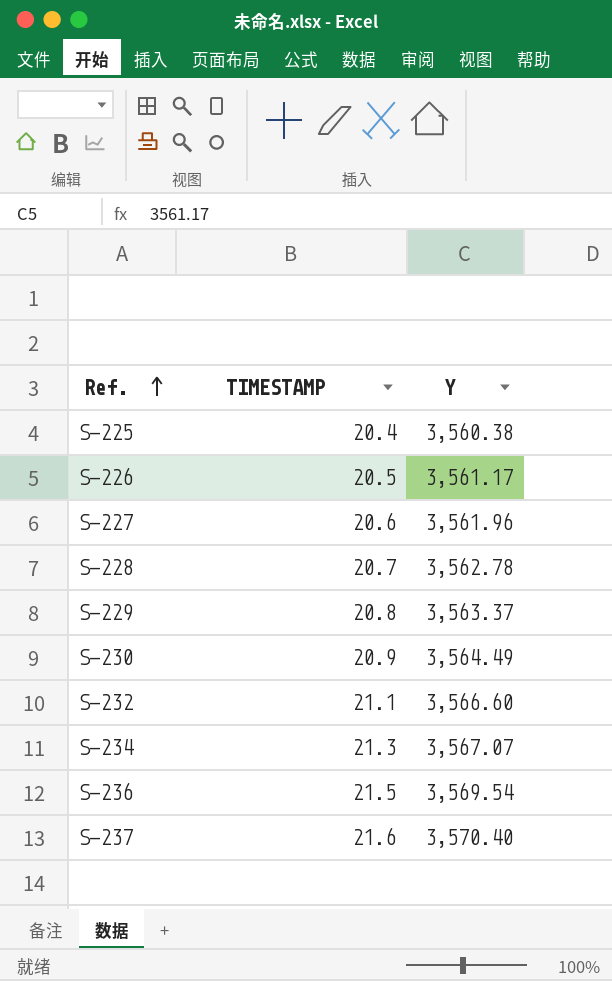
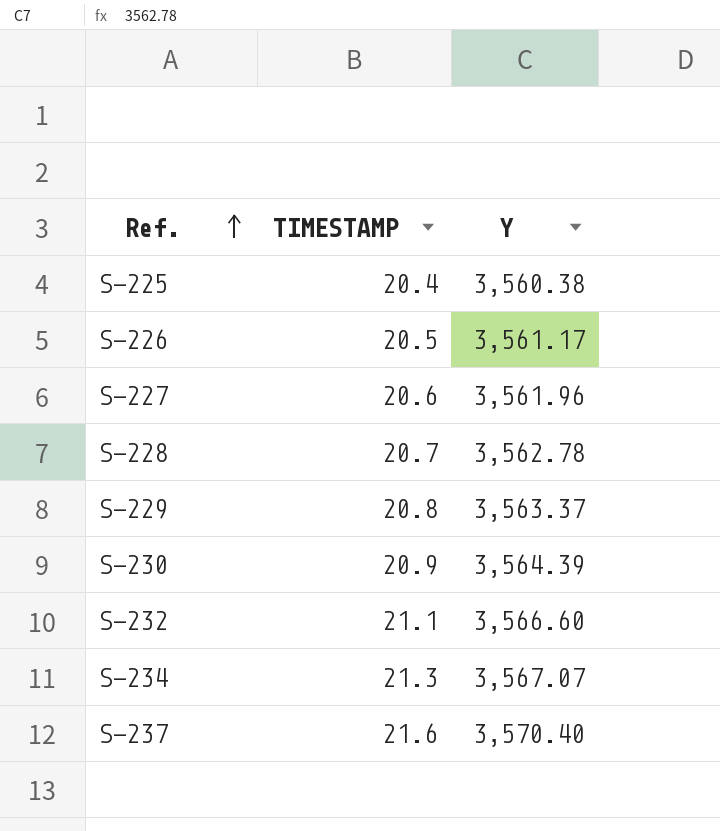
row S-236: 21.5 | 3,569.54 -> none
S-230 | Y: 3,564.49 -> 3,564.39

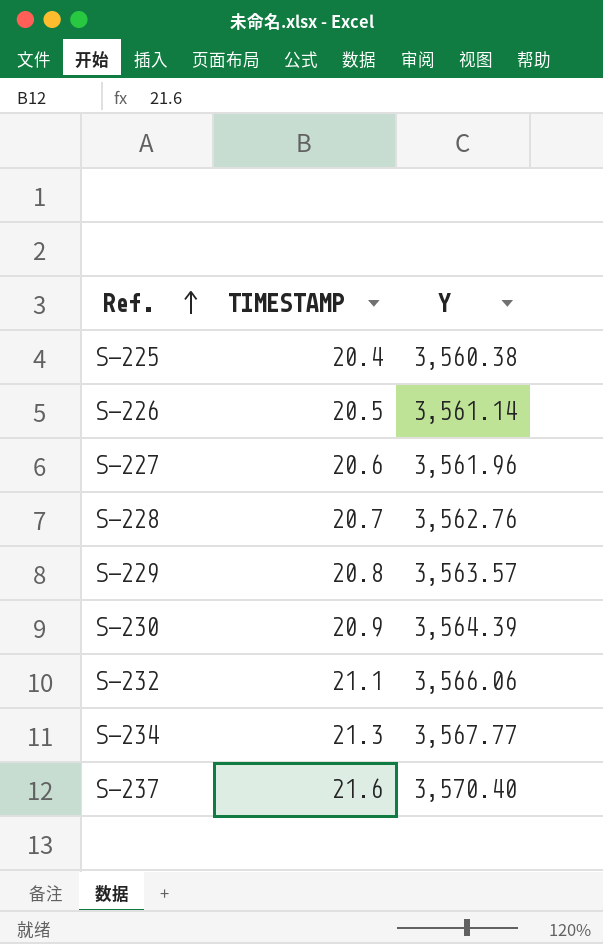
S-226 | Y: 3,561.17 -> 3,561.14
S-228 | Y: 3,562.78 -> 3,562.76
S-229 | Y: 3,563.37 -> 3,563.57
S-232 | Y: 3,566.60 -> 3,566.06
S-234 | Y: 3,567.07 -> 3,567.77

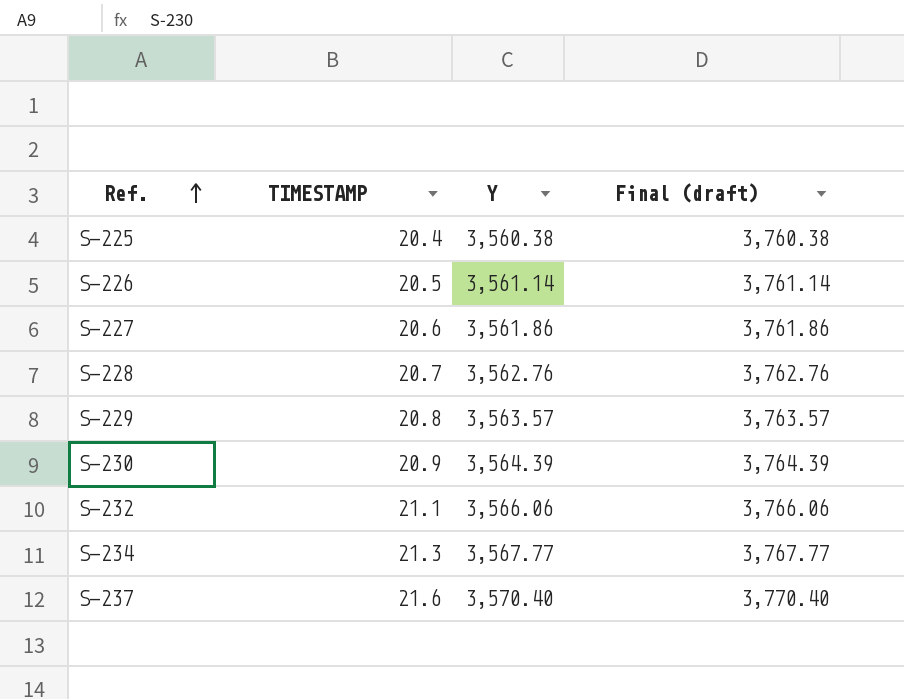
column Final (draft) | formula: none -> [Y] + 200
S-227 | Y: 3,561.96 -> 3,561.86

